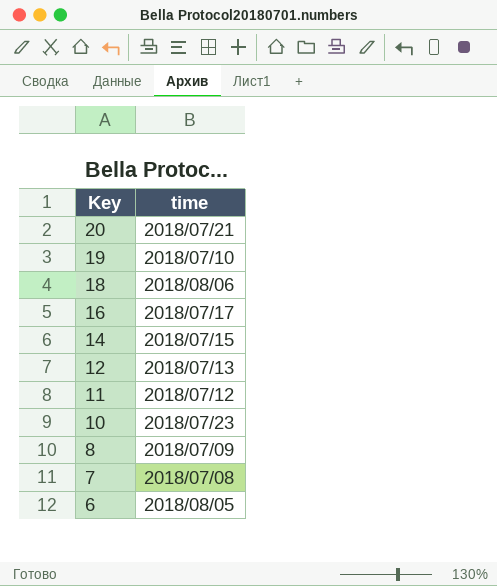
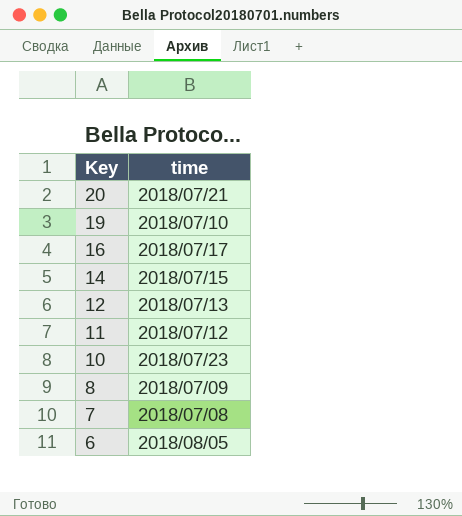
row 18: 2018/08/06 -> none

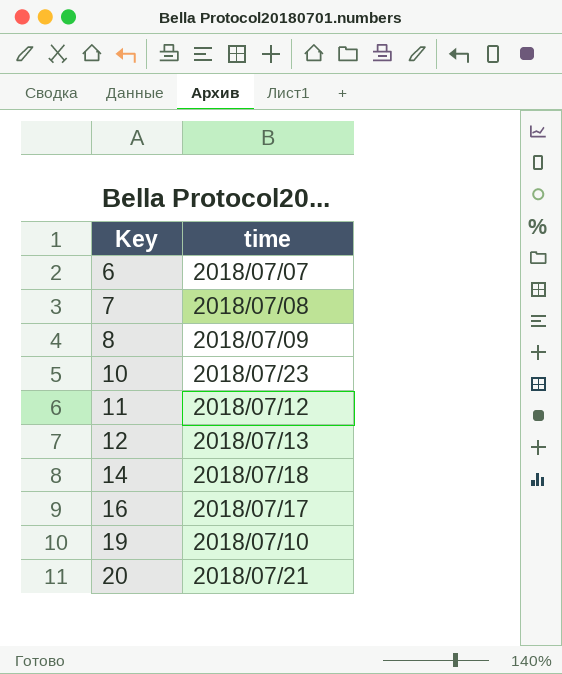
row order: Key descending -> Key ascending
6 | time: 2018/08/05 -> 2018/07/07
14 | time: 2018/07/15 -> 2018/07/18

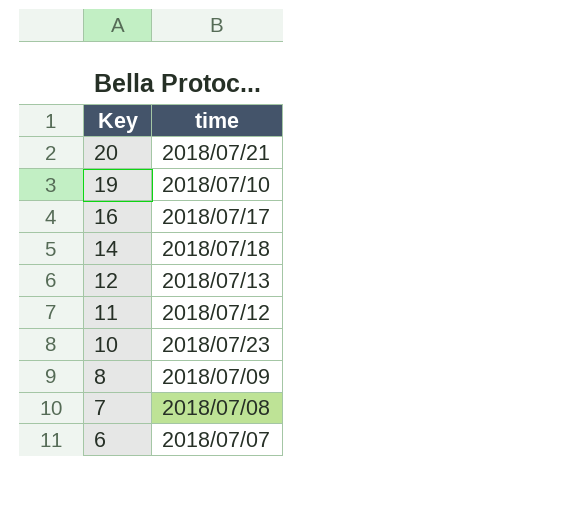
row order: Key ascending -> Key descending

